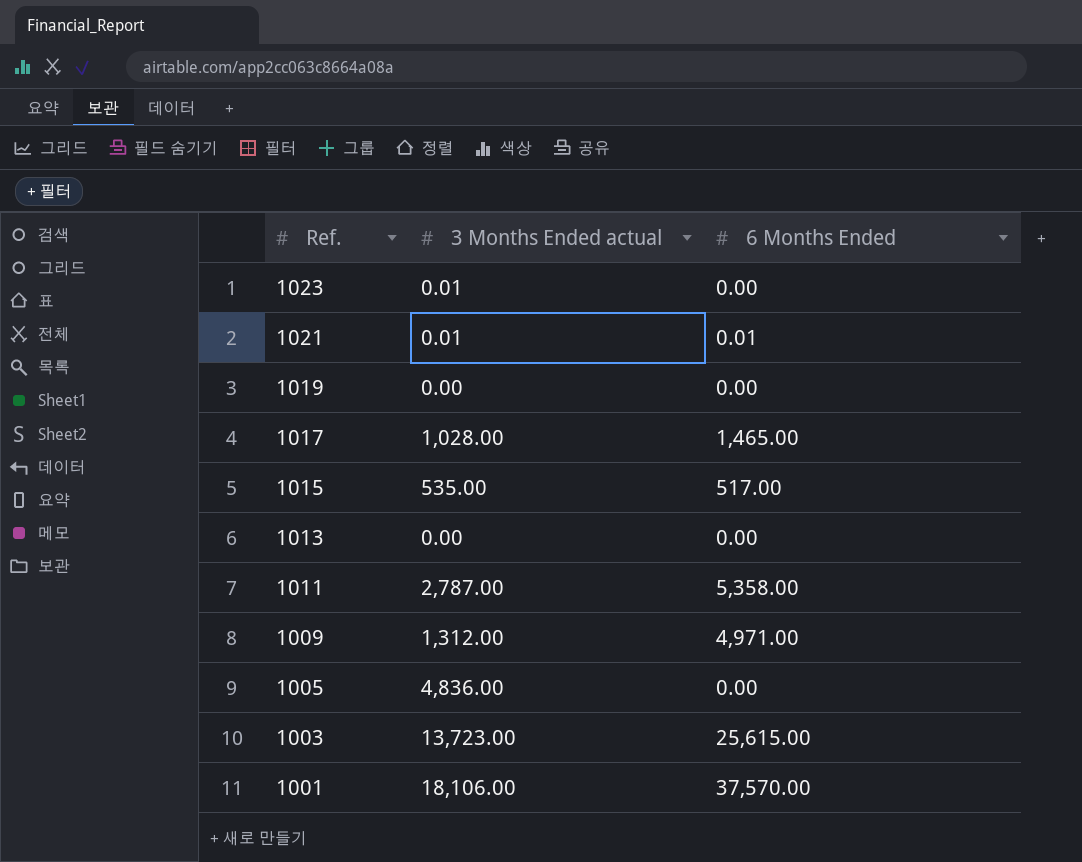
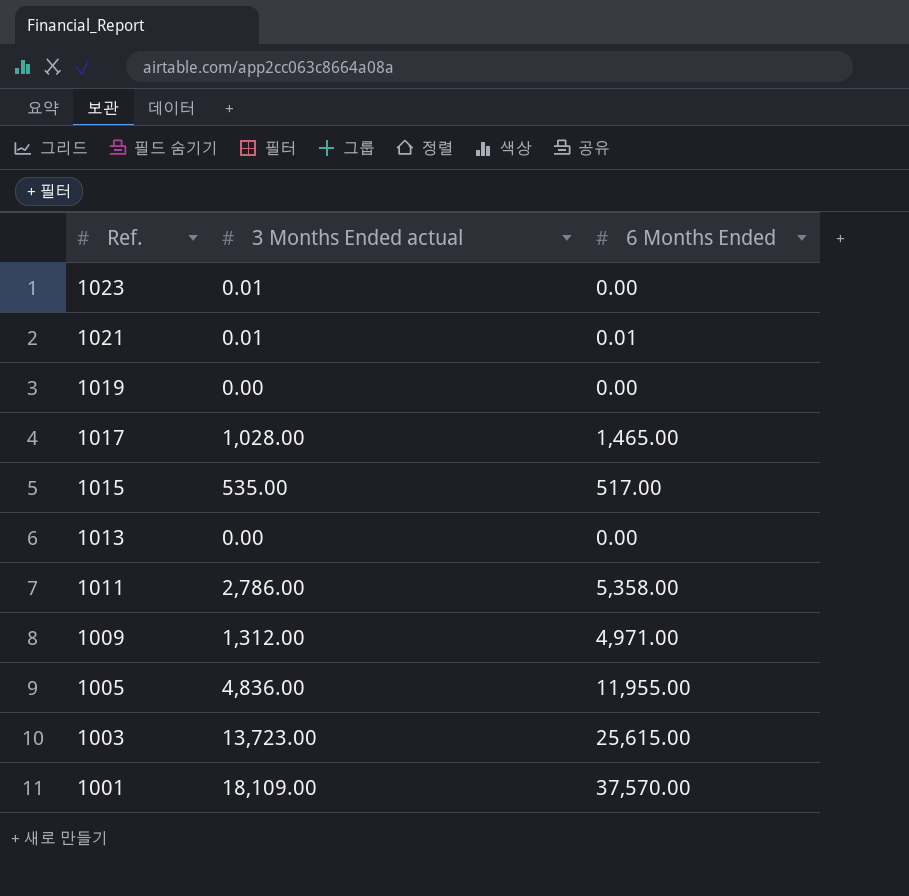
1011 | 3 Months Ended actual: 2,787.00 -> 2,786.00
1005 | 6 Months Ended: 0.00 -> 11,955.00
1001 | 3 Months Ended actual: 18,106.00 -> 18,109.00

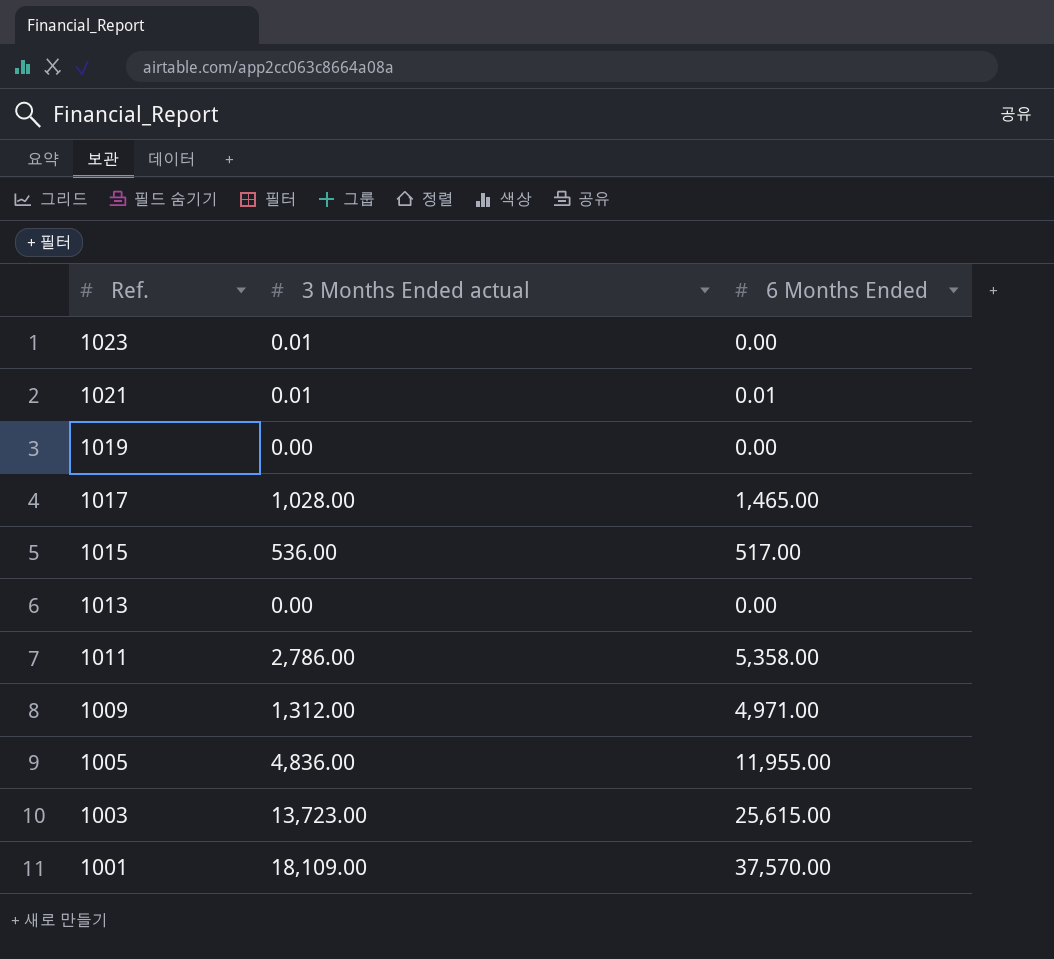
1015 | 3 Months Ended actual: 535.00 -> 536.00

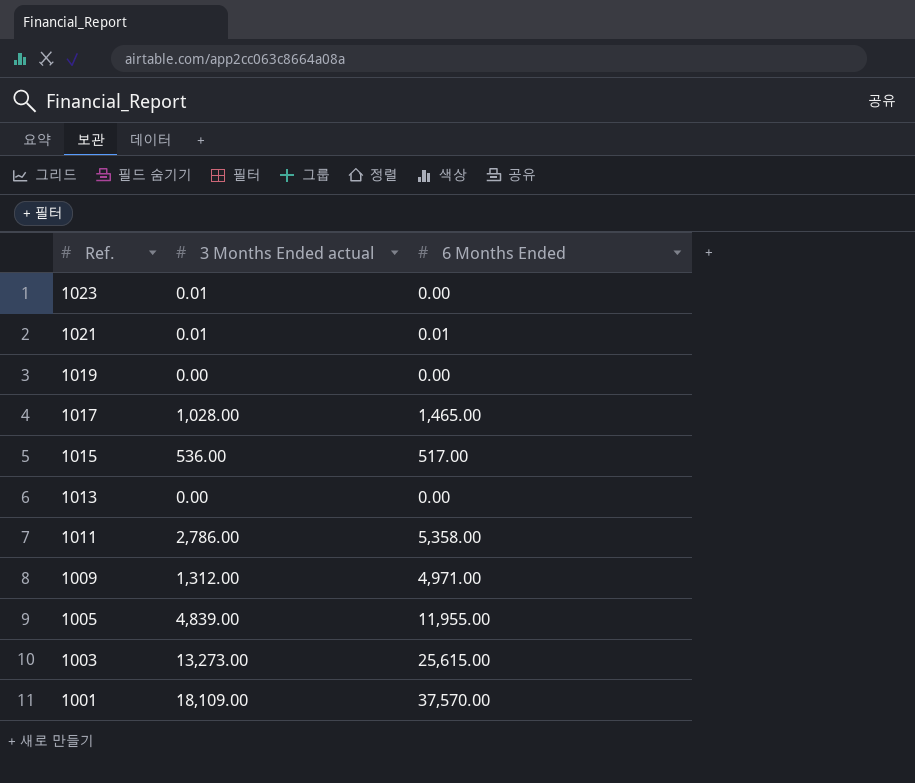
1005 | 3 Months Ended actual: 4,836.00 -> 4,839.00
1003 | 3 Months Ended actual: 13,723.00 -> 13,273.00

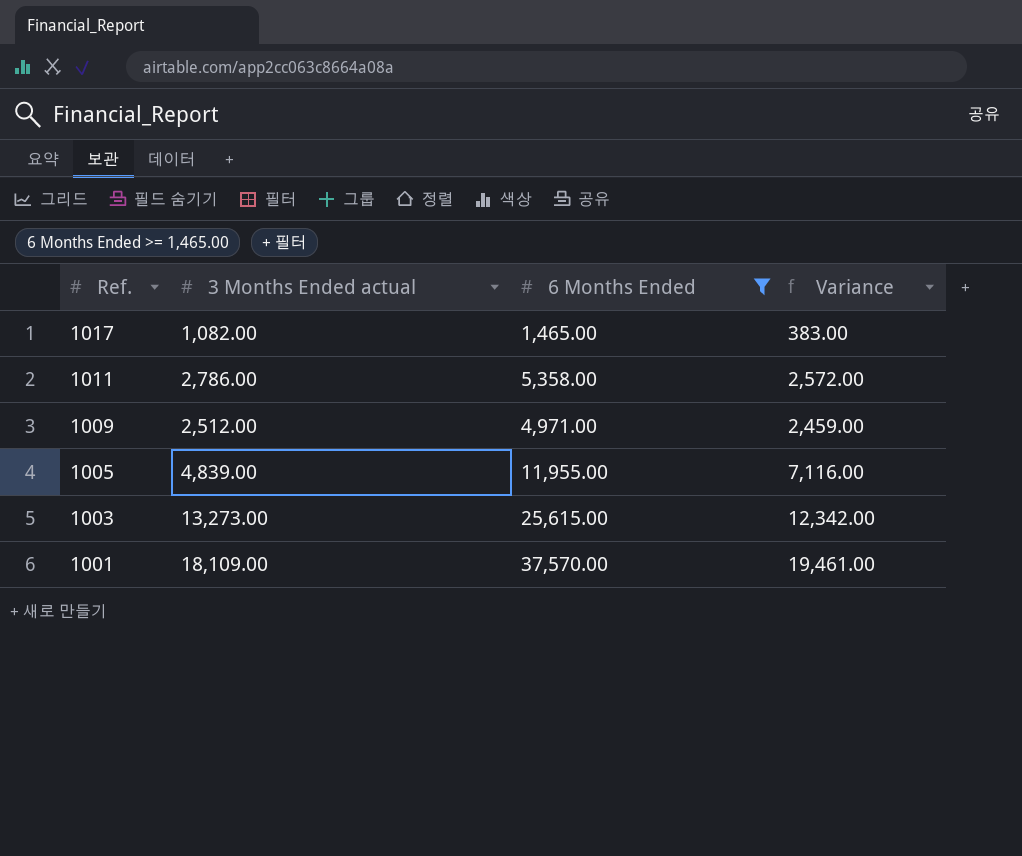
filter: none -> 6 Months Ended >= 1,465.00
column Variance | formula: none -> [6 Months Ended] - [3 Months Ended actual]
1017 | 3 Months Ended actual: 1,028.00 -> 1,082.00
1009 | 3 Months Ended actual: 1,312.00 -> 2,512.00

